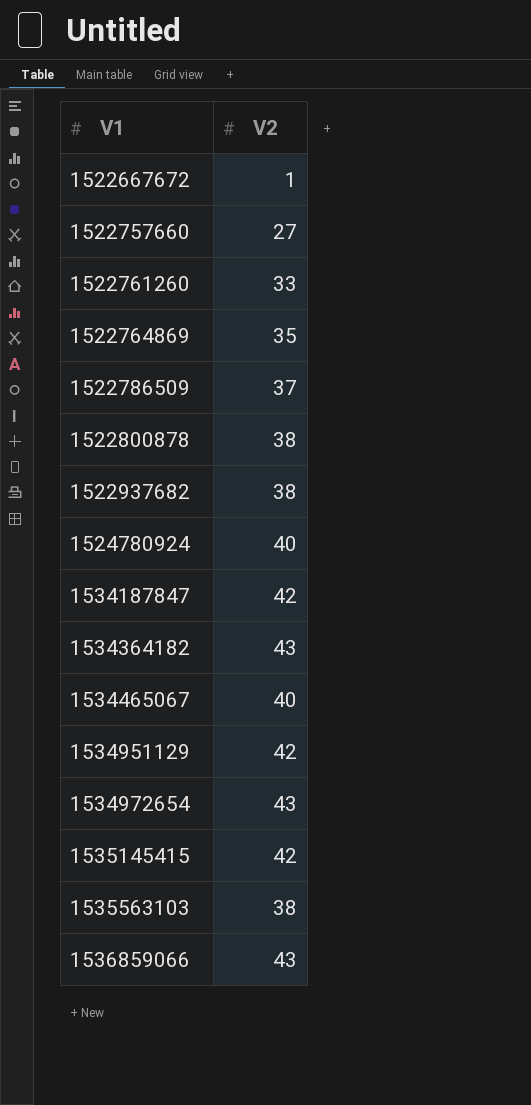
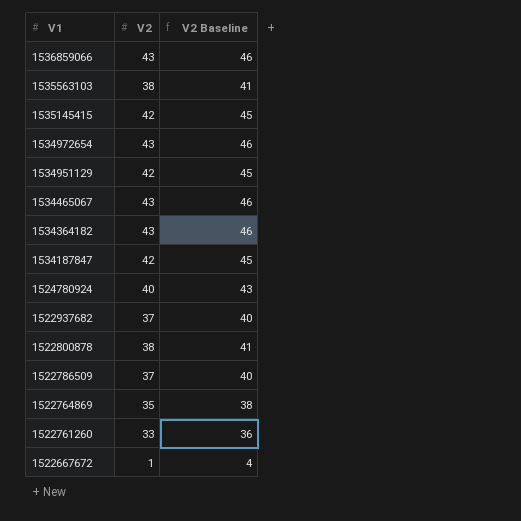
row order: V1 ascending -> V1 descending
column V2 Baseline | formula: none -> [V2] + 3
row 1522757660: 27 -> none
1534465067 | V2: 40 -> 43
1522937682 | V2: 38 -> 37

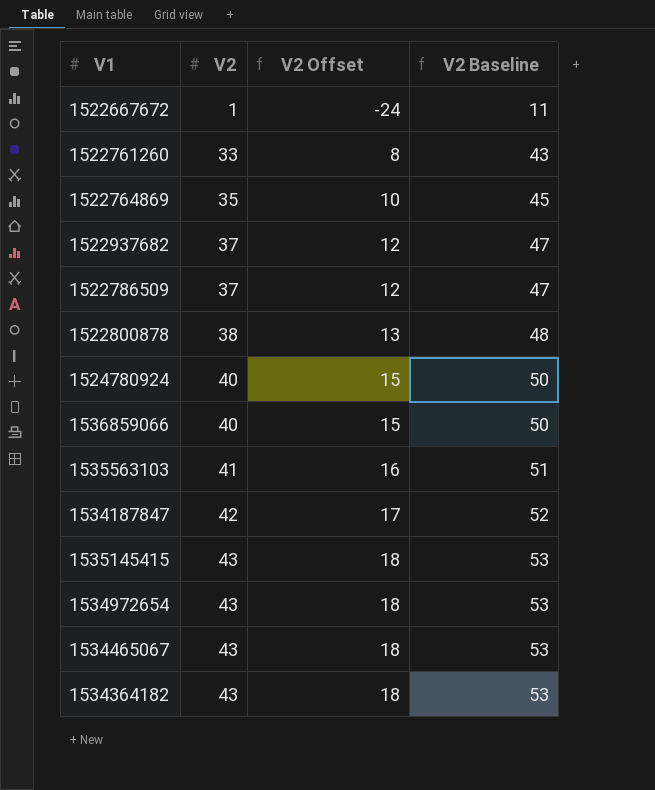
row order: V1 descending -> V2 ascending
column V2 Offset | formula: none -> [V2] - 25
column V2 Baseline | formula: [V2] + 3 -> [V2] + 10
row 1534951129: 42 | 45 -> none
1536859066 | V2: 43 -> 40
1535563103 | V2: 38 -> 41
1535145415 | V2: 42 -> 43

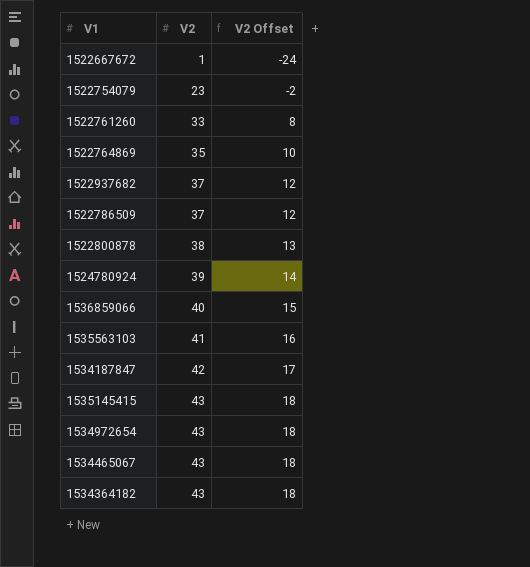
column V2 Baseline | formula: [V2] + 10 -> none
row 1522754079: none -> 23 | -2
1524780924 | V2: 40 -> 39
1524780924 | V2 Offset: 15 -> 14

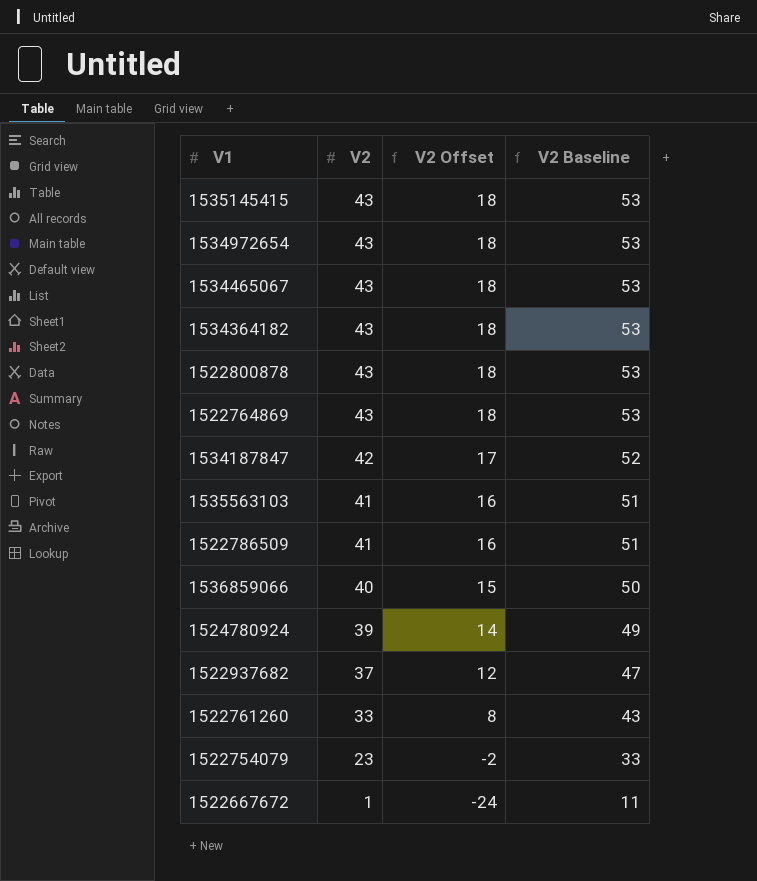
row order: V2 ascending -> V2 descending
column V2 Baseline | formula: none -> [V2] + 10
1522800878 | V2: 38 -> 43
1522800878 | V2 Offset: 13 -> 18
1522764869 | V2: 35 -> 43
1522764869 | V2 Offset: 10 -> 18
1522786509 | V2: 37 -> 41
1522786509 | V2 Offset: 12 -> 16

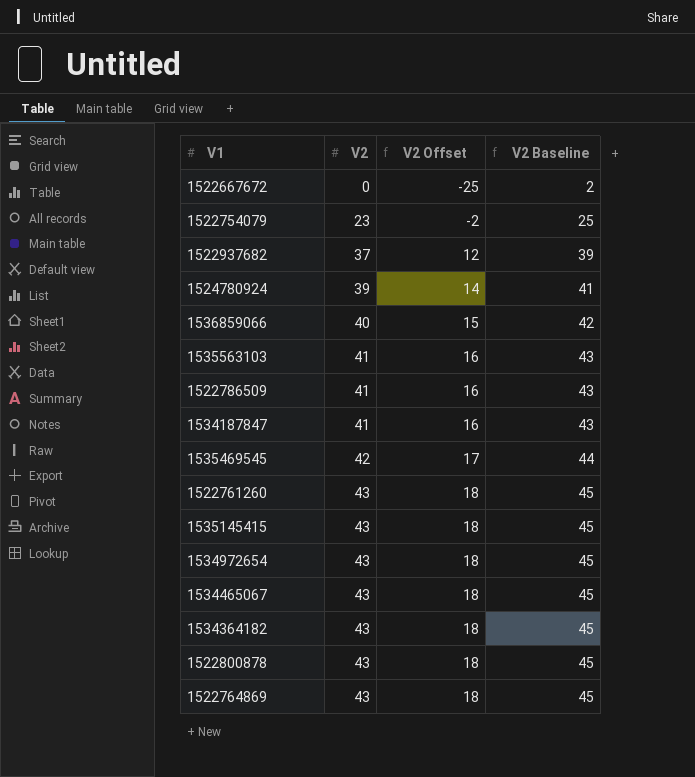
row order: V2 descending -> V2 ascending
column V2 Baseline | formula: [V2] + 10 -> [V2] + 2
1522667672 | V2: 1 -> 0
1522667672 | V2 Offset: -24 -> -25
1534187847 | V2: 42 -> 41
1534187847 | V2 Offset: 17 -> 16
row 1535469545: none -> 42 | 17 | 44
1522761260 | V2: 33 -> 43
1522761260 | V2 Offset: 8 -> 18

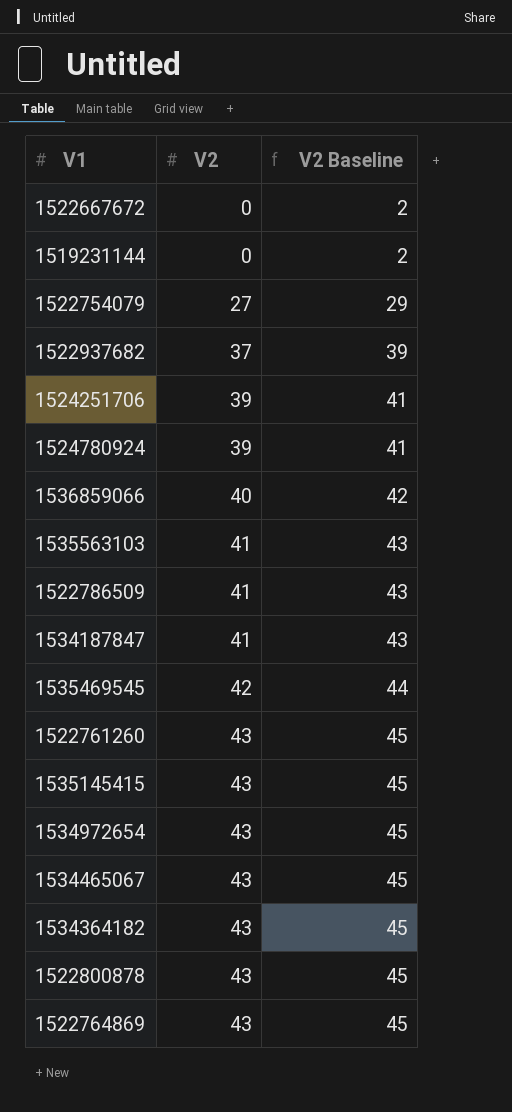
column V2 Offset | formula: [V2] - 25 -> none
row 1519231144: none -> 0 | 2
1522754079 | V2: 23 -> 27
1522754079 | V2 Baseline: 25 -> 29
row 1524251706: none -> 39 | 41

